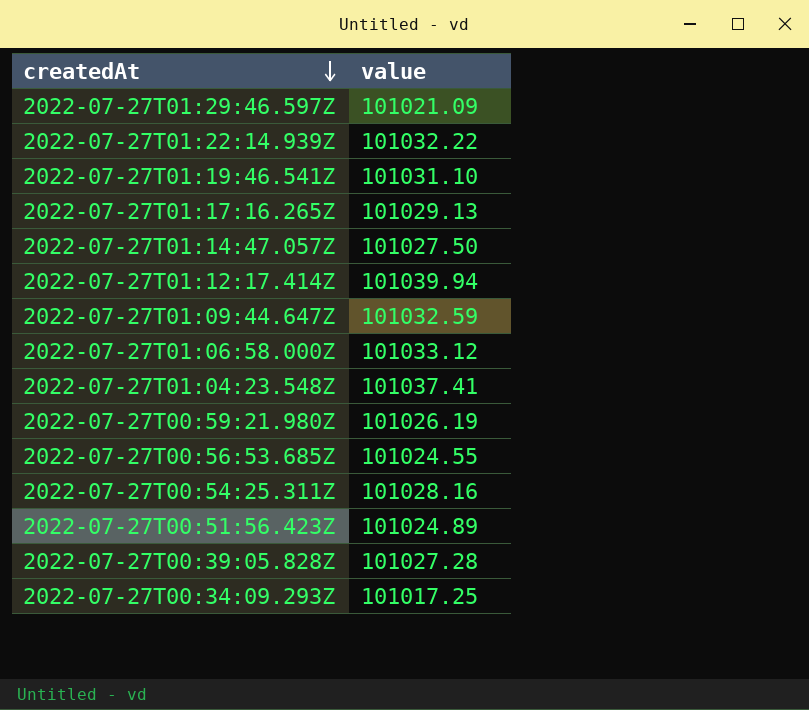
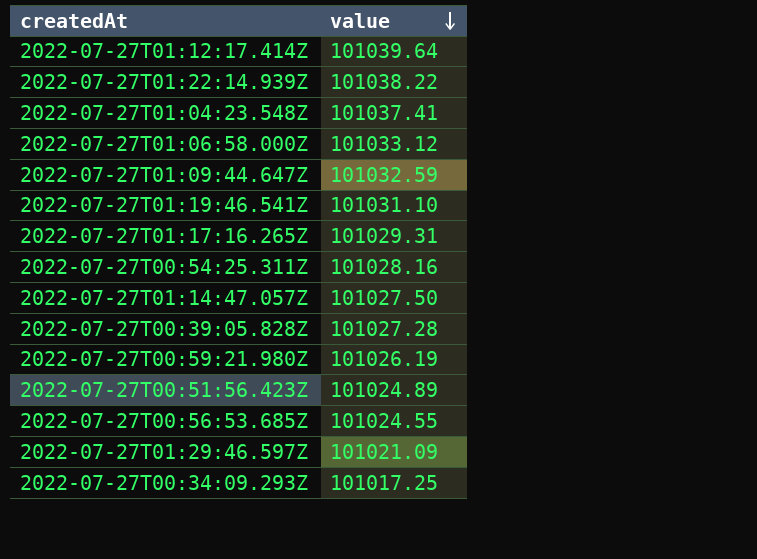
row order: createdAt descending -> value descending
2022-07-27T01:12:17.414Z | value: 101039.94 -> 101039.64
2022-07-27T01:22:14.939Z | value: 101032.22 -> 101038.22
2022-07-27T01:17:16.265Z | value: 101029.13 -> 101029.31

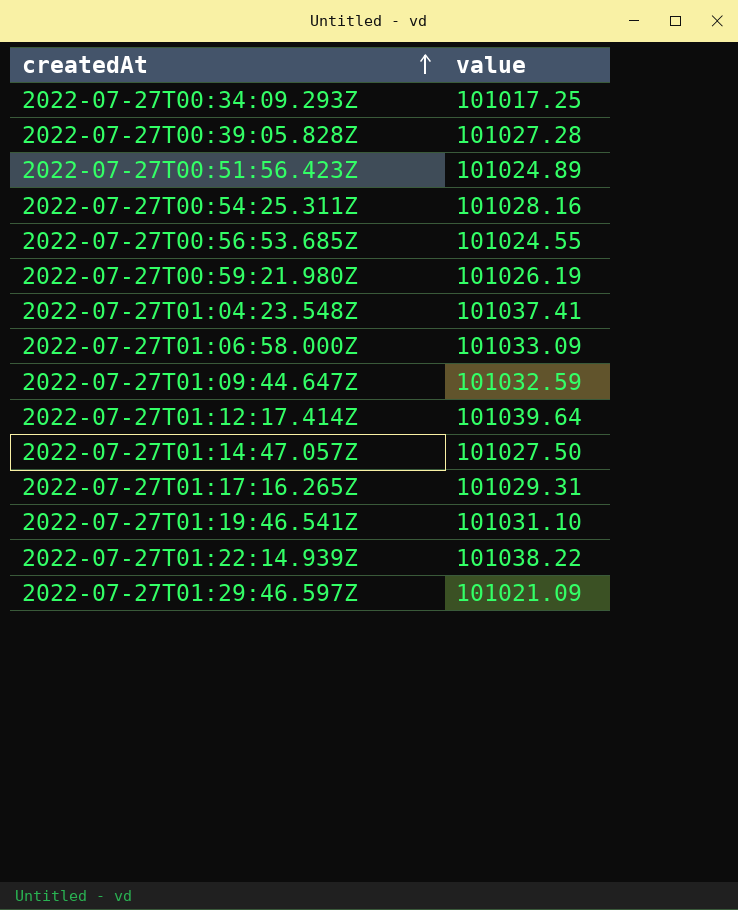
row order: value descending -> createdAt ascending
2022-07-27T01:06:58.000Z | value: 101033.12 -> 101033.09

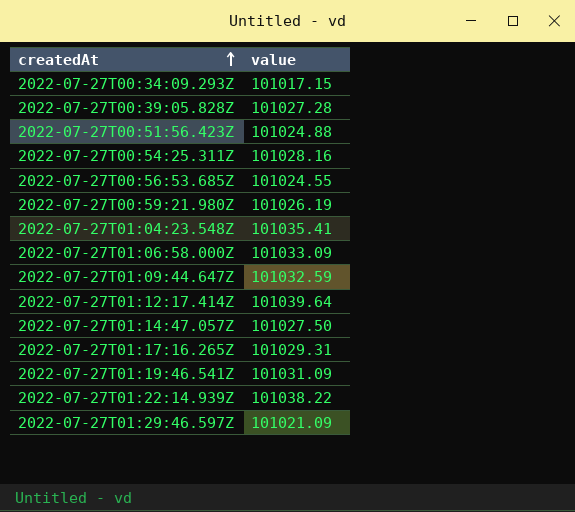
2022-07-27T00:34:09.293Z | value: 101017.25 -> 101017.15
2022-07-27T00:51:56.423Z | value: 101024.89 -> 101024.88
2022-07-27T01:04:23.548Z | value: 101037.41 -> 101035.41
2022-07-27T01:19:46.541Z | value: 101031.10 -> 101031.09

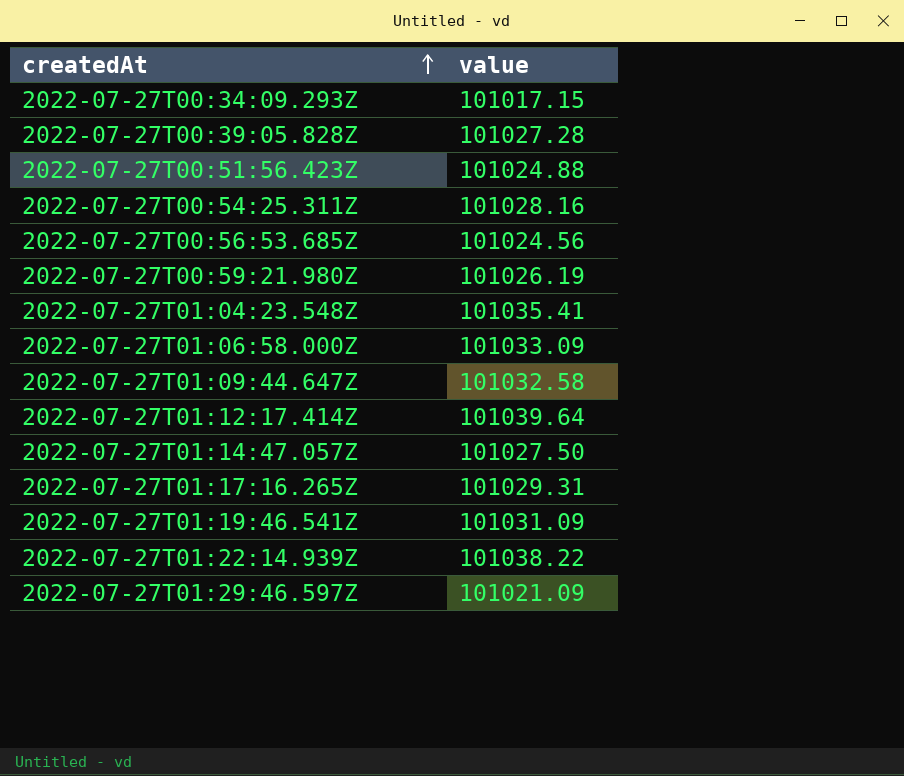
2022-07-27T00:56:53.685Z | value: 101024.55 -> 101024.56
2022-07-27T01:09:44.647Z | value: 101032.59 -> 101032.58

